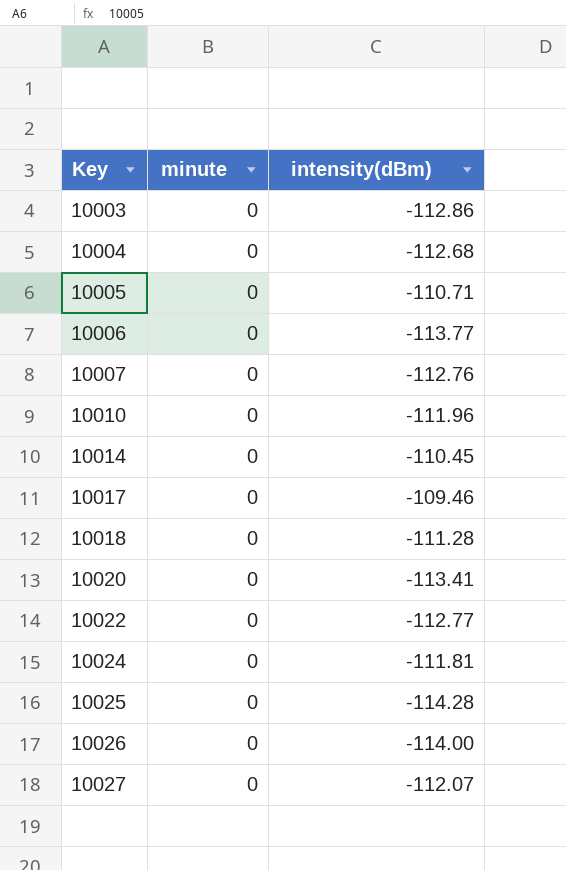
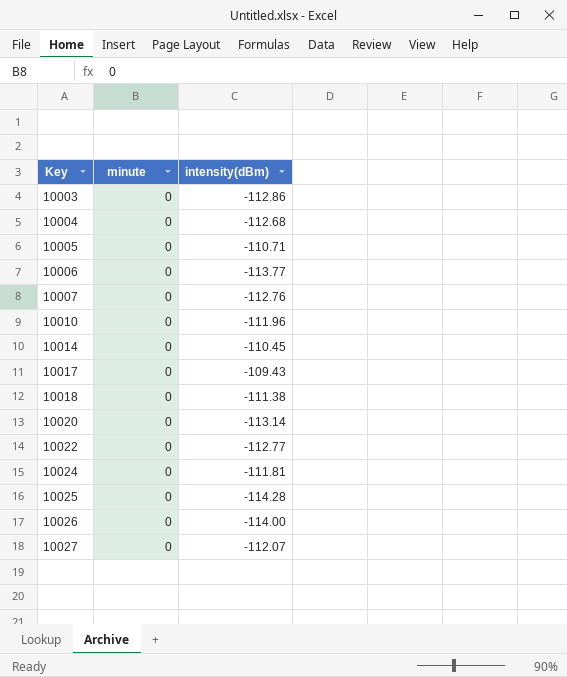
10017 | intensity(dBm): -109.46 -> -109.43
10018 | intensity(dBm): -111.28 -> -111.38
10020 | intensity(dBm): -113.41 -> -113.14

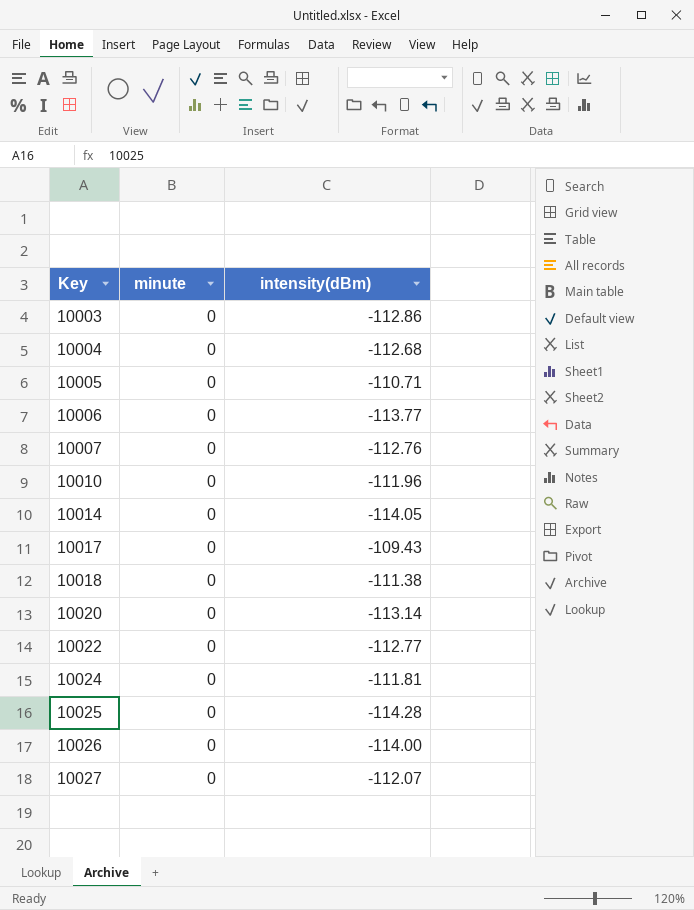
10014 | intensity(dBm): -110.45 -> -114.05

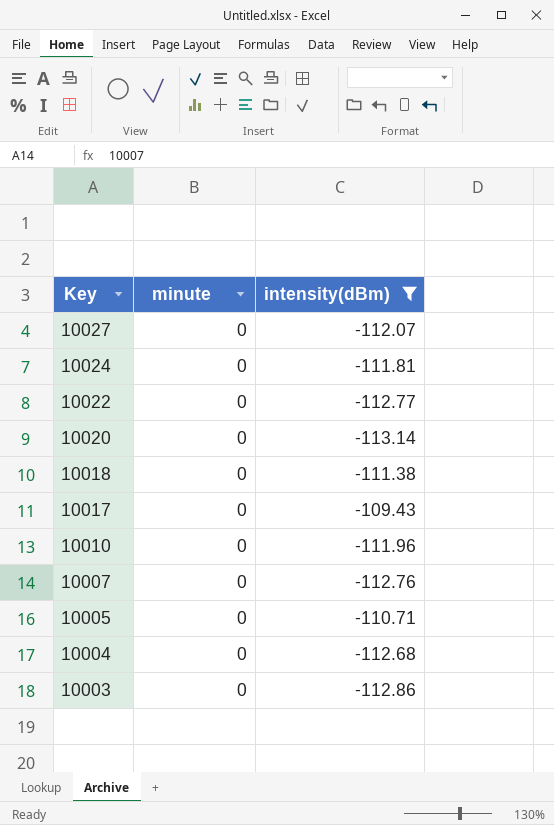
filter: none -> intensity(dBm) >= -113.14
row order: Key ascending -> Key descending

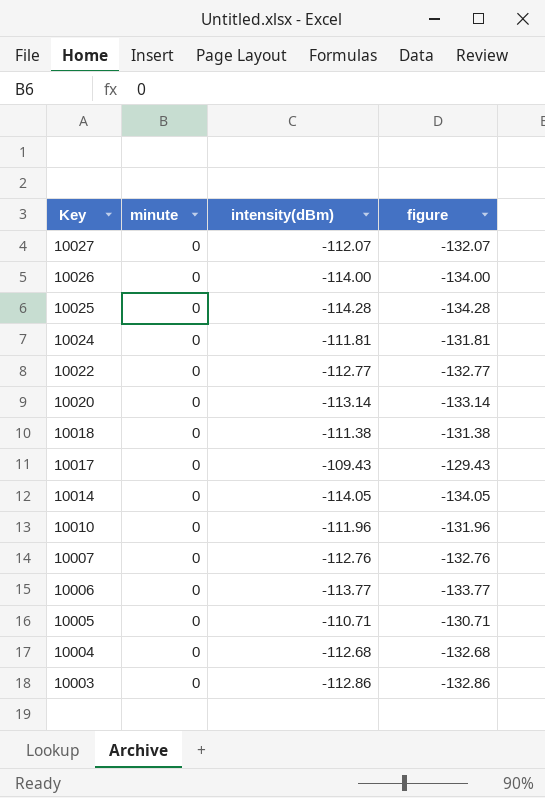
filter: intensity(dBm) >= -113.14 -> none
column figure | formula: none -> [intensity(dBm)] - 20

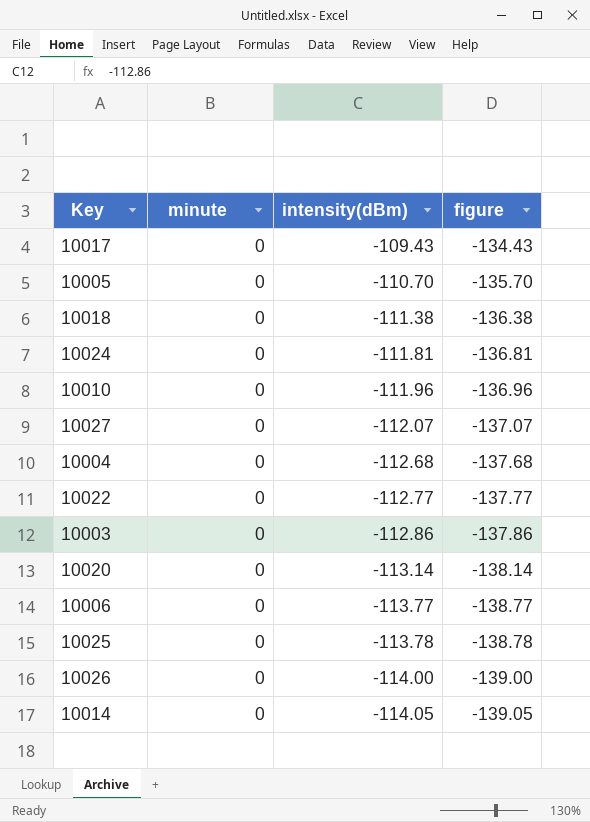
row order: Key descending -> intensity(dBm) descending
column figure | formula: [intensity(dBm)] - 20 -> [intensity(dBm)] - 25
row 10007: 0 | -112.76 | -132.76 -> none
10005 | intensity(dBm): -110.71 -> -110.70
10025 | intensity(dBm): -114.28 -> -113.78

